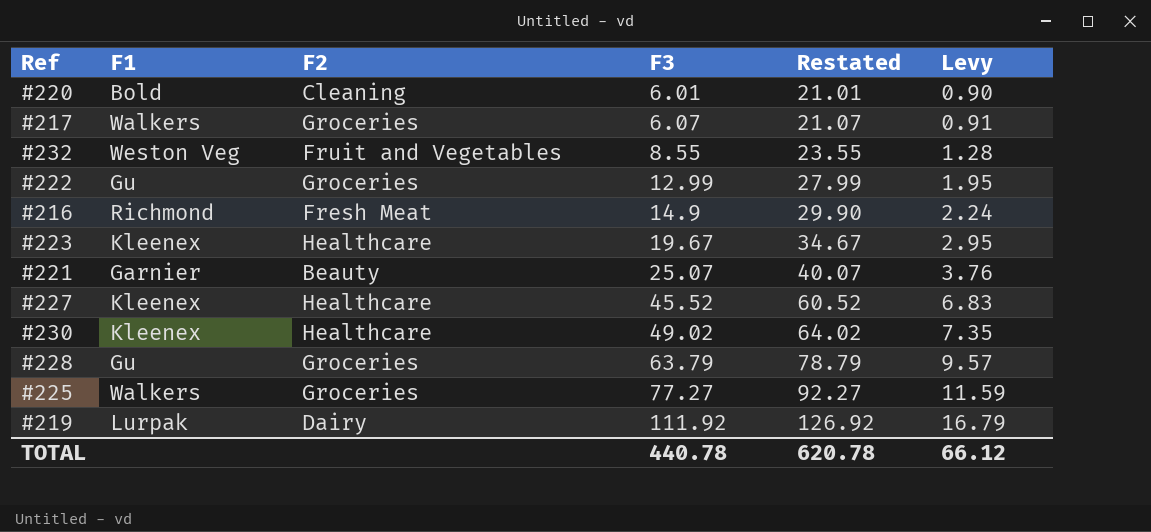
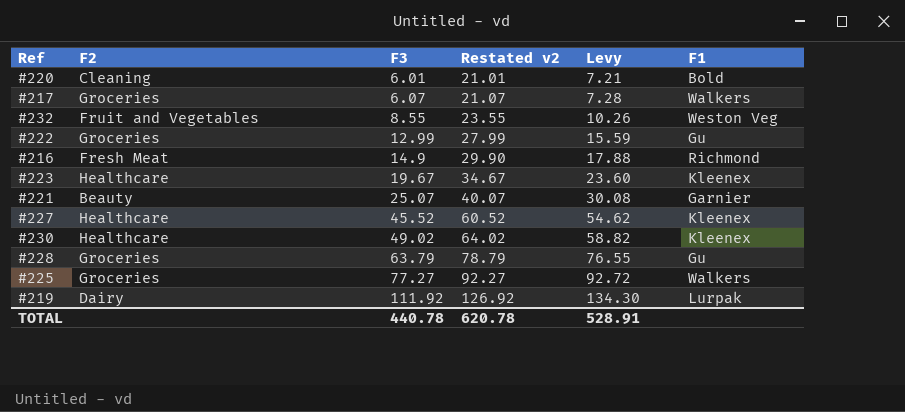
column name: Restated -> Restated v2
column Levy | formula: [F3] * 0.15 -> [F3] * 1.2
column F1 | position: 2 -> 6
TOTAL | Levy: 66.12 -> 528.91

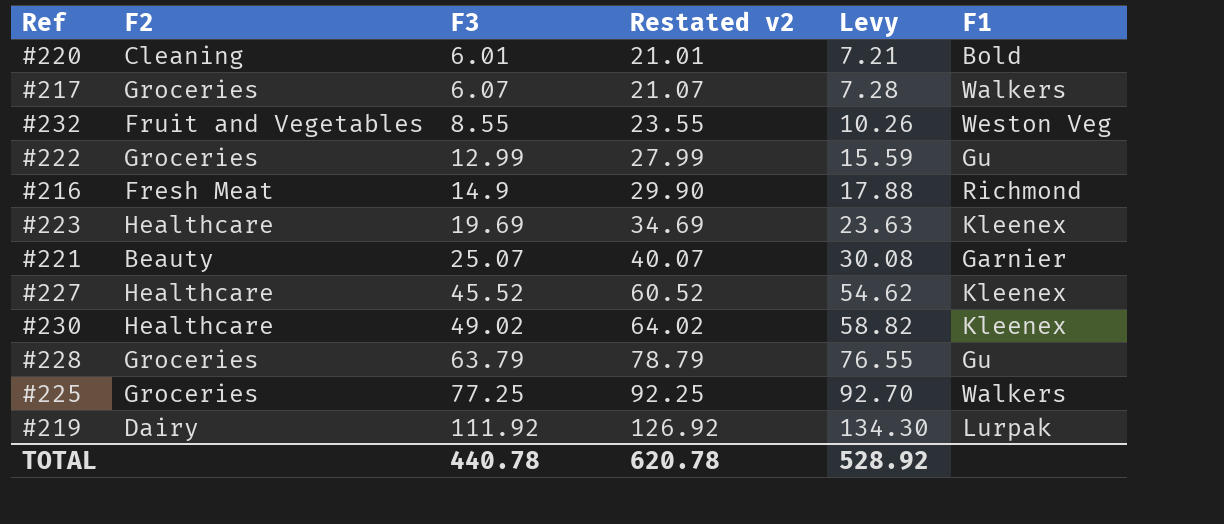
#223 | F3: 19.67 -> 19.69
#223 | Restated v2: 34.67 -> 34.69
#223 | Levy: 23.60 -> 23.63
#225 | F3: 77.27 -> 77.25
#225 | Restated v2: 92.27 -> 92.25
#225 | Levy: 92.72 -> 92.70
TOTAL | Levy: 528.91 -> 528.92

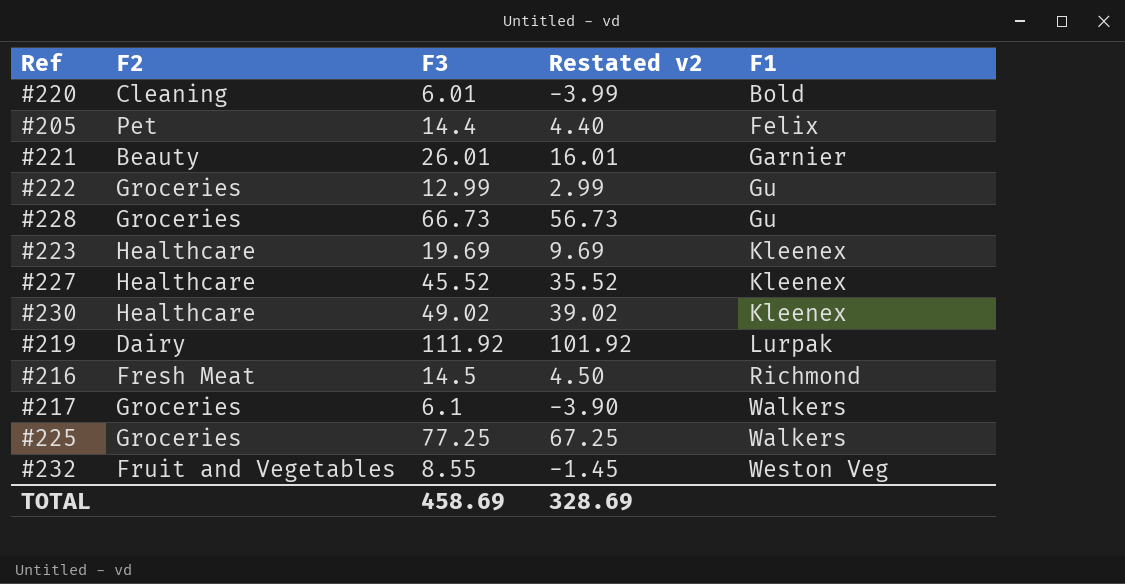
row order: F3 ascending -> F1 ascending
column Levy | formula: [F3] * 1.2 -> none
column Restated v2 | formula: [F3] + 15 -> [F3] - 10
row #205: none -> Pet | 14.4 | 4.40 | Felix
#221 | F3: 25.07 -> 26.01
#228 | F3: 63.79 -> 66.73
#216 | F3: 14.9 -> 14.5
#217 | F3: 6.07 -> 6.1
TOTAL | F3: 440.78 -> 458.69
TOTAL | Restated v2: 620.78 -> 328.69

